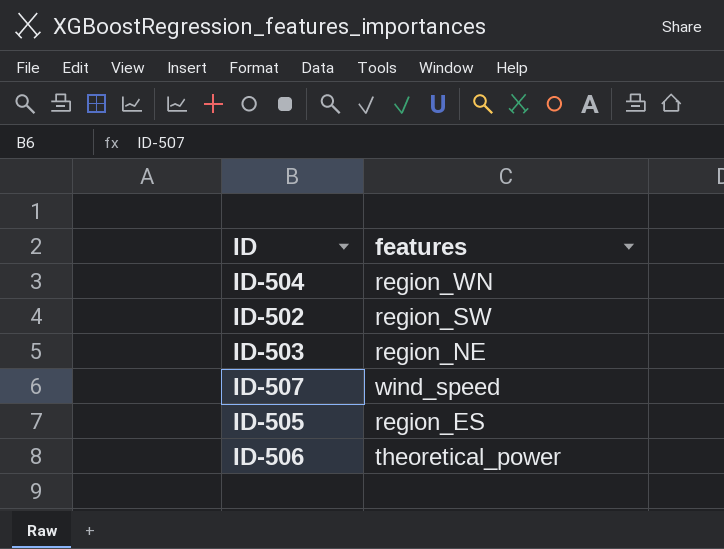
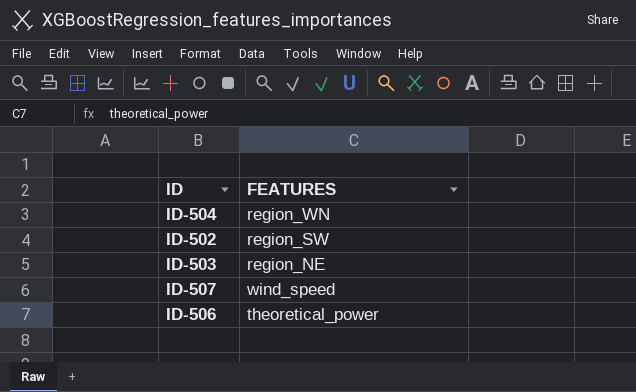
column name: features -> FEATURES
row ID-505: region_ES -> none

